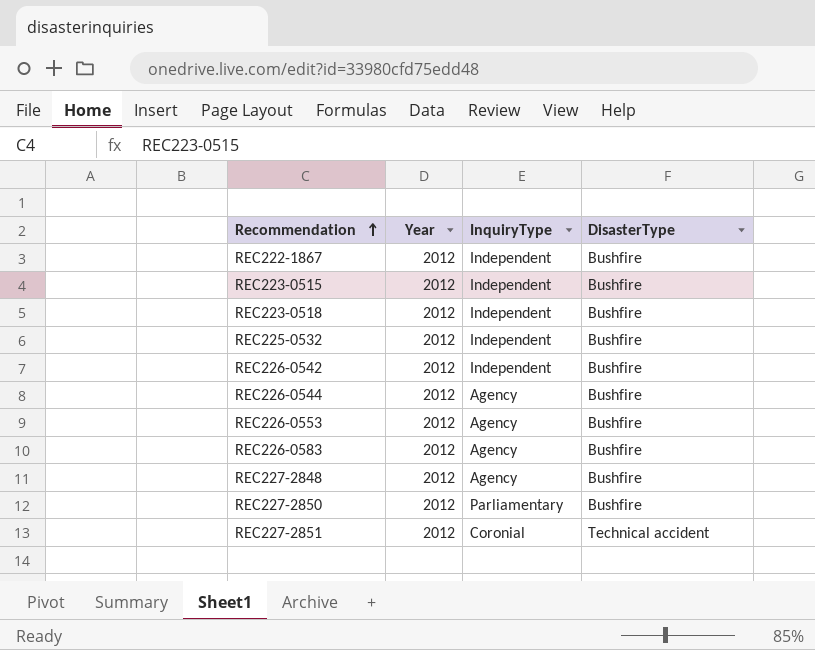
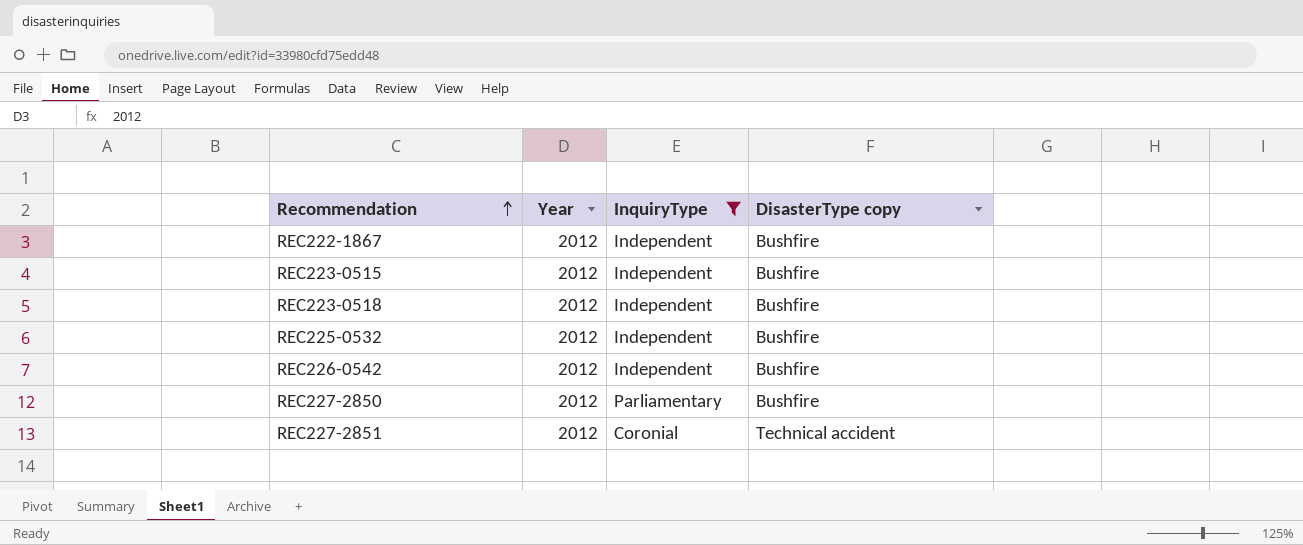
filter: none -> InquiryType != Agency
column name: DisasterType -> DisasterType copy

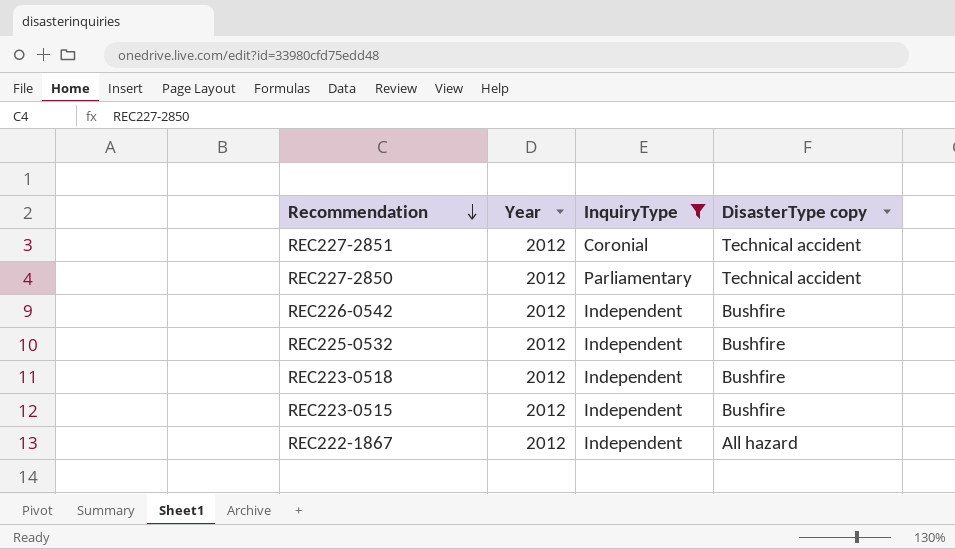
row order: Recommendation ascending -> Recommendation descending
REC227-2850 | DisasterType copy: Bushfire -> Technical accident
REC222-1867 | DisasterType copy: Bushfire -> All hazard

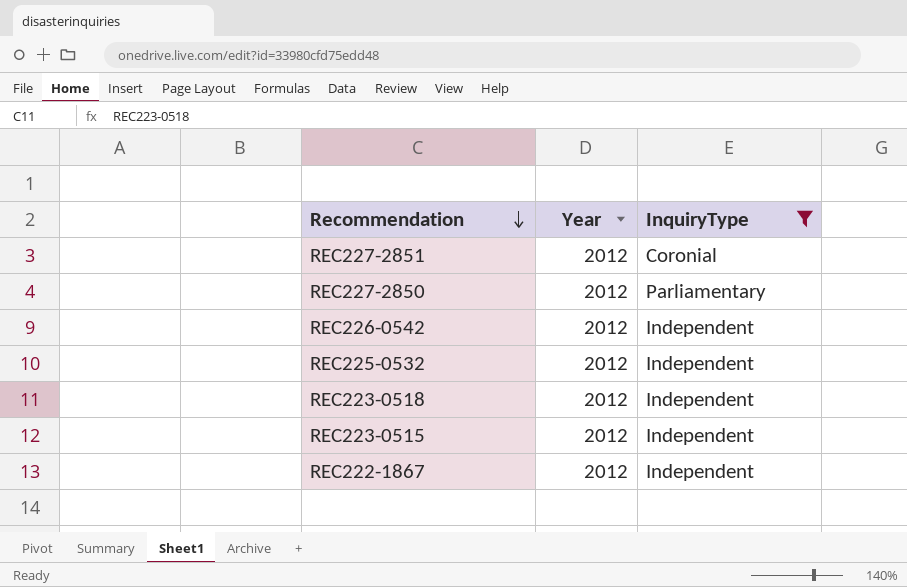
column DisasterType copy | position: 4 -> none

